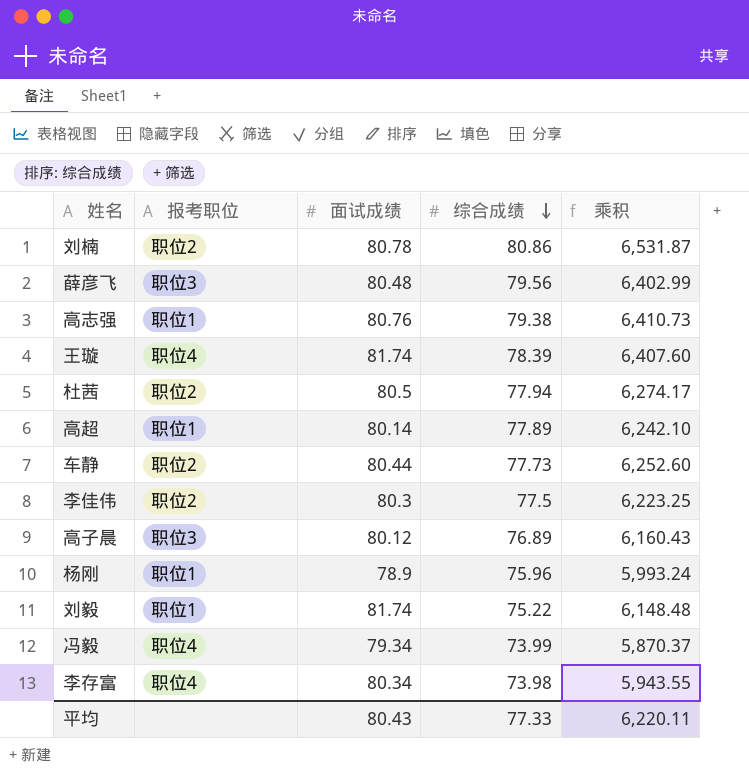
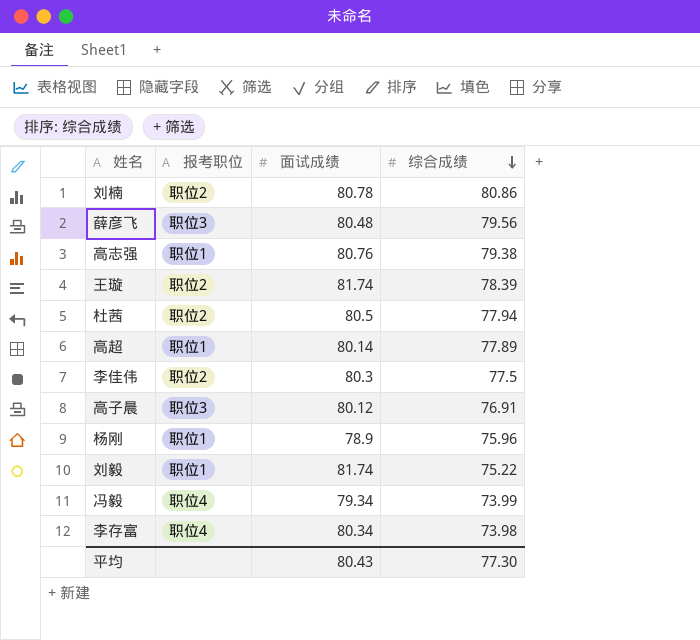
column 乘积 | formula: [面试成绩] * [综合成绩] -> none
row 车静: 职位2 | 80.44 | 77.73 | 6,252.60 -> none
王璇 | 报考职位: 职位4 -> 职位2
高子晨 | 综合成绩: 76.89 -> 76.91
平均 | 综合成绩: 77.33 -> 77.30

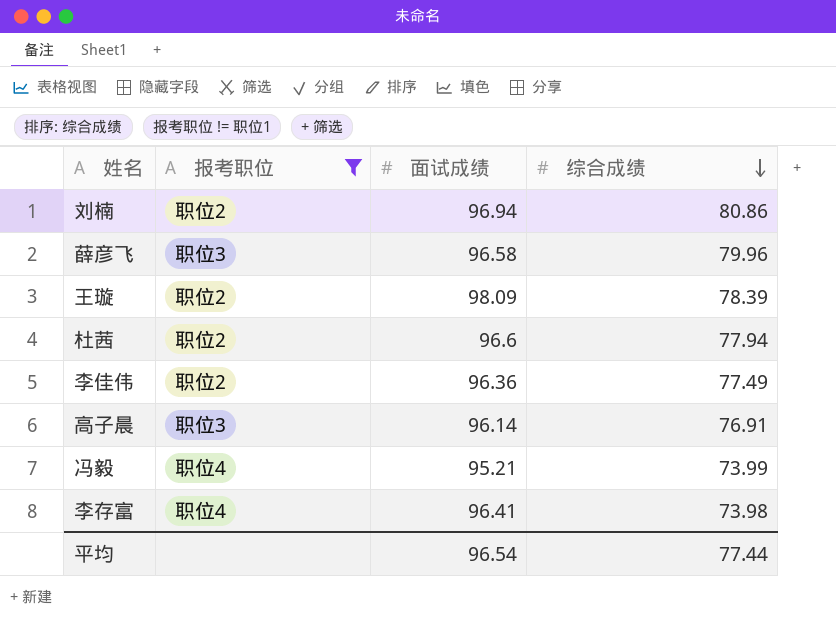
filter: none -> 报考职位 != 职位1
刘楠 | 面试成绩: 80.78 -> 96.94
薛彦飞 | 面试成绩: 80.48 -> 96.58
薛彦飞 | 综合成绩: 79.56 -> 79.96
王璇 | 面试成绩: 81.74 -> 98.09
杜茜 | 面试成绩: 80.5 -> 96.6
李佳伟 | 面试成绩: 80.3 -> 96.36
李佳伟 | 综合成绩: 77.5 -> 77.49
高子晨 | 面试成绩: 80.12 -> 96.14
冯毅 | 面试成绩: 79.34 -> 95.21
李存富 | 面试成绩: 80.34 -> 96.41
平均 | 面试成绩: 80.43 -> 96.54
平均 | 综合成绩: 77.30 -> 77.44

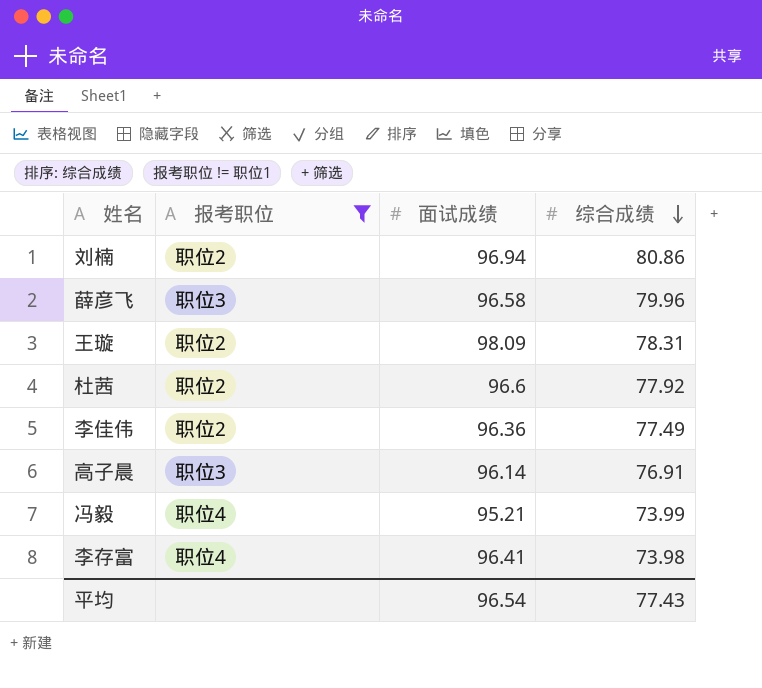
王璇 | 综合成绩: 78.39 -> 78.31
杜茜 | 综合成绩: 77.94 -> 77.92
平均 | 综合成绩: 77.44 -> 77.43

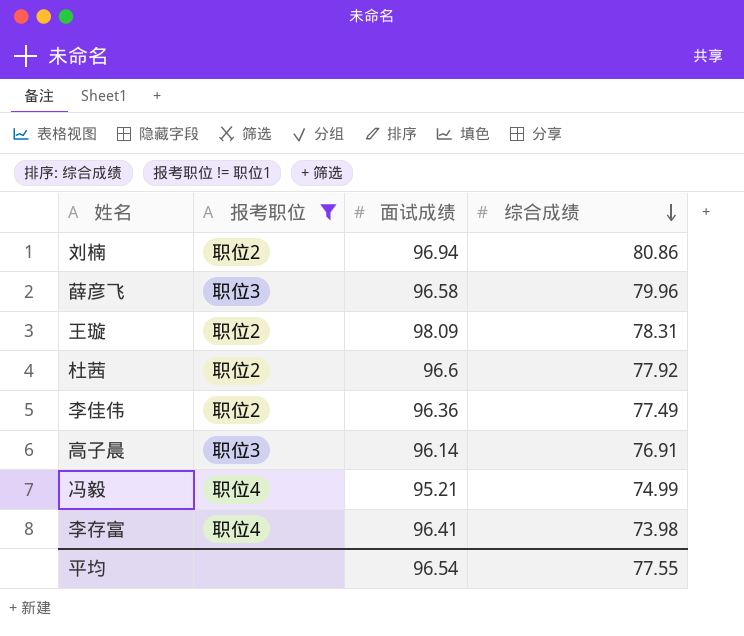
冯毅 | 综合成绩: 73.99 -> 74.99
平均 | 综合成绩: 77.43 -> 77.55

